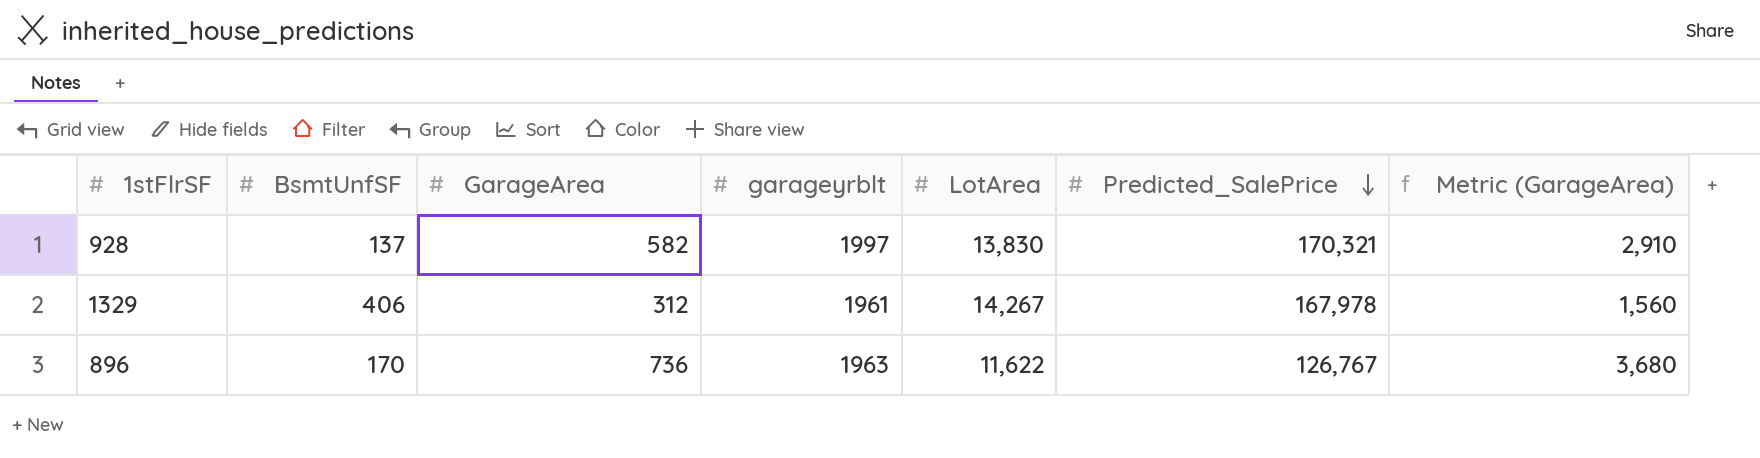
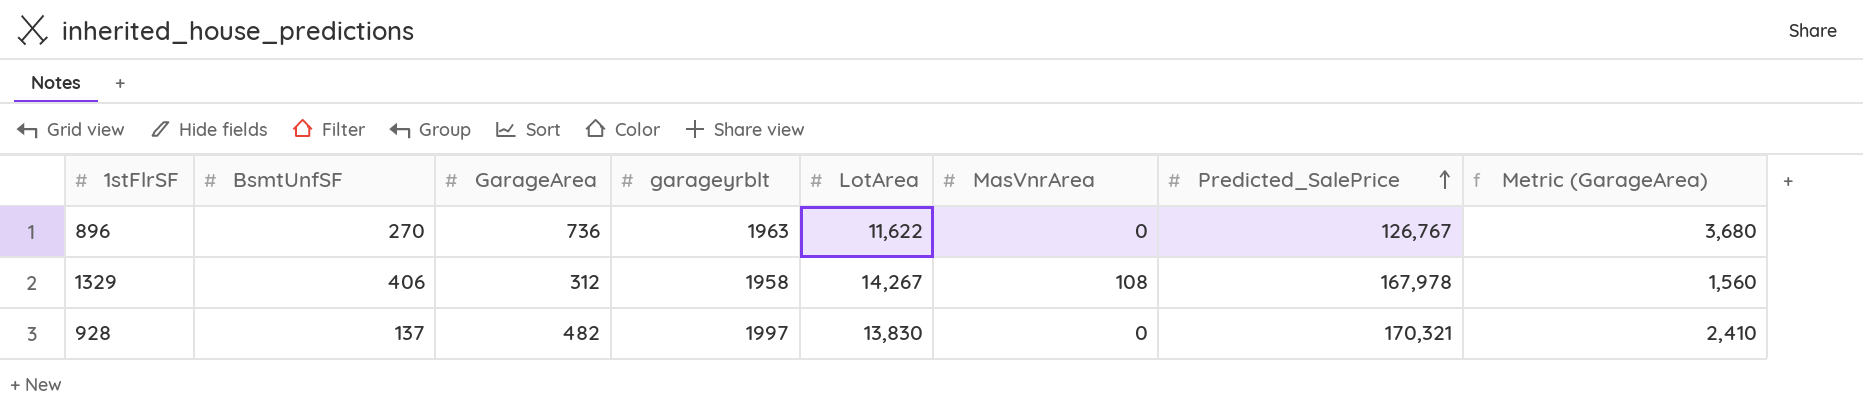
row order: Predicted_SalePrice descending -> Predicted_SalePrice ascending
column MasVnrArea | position: none -> 6
896 | BsmtUnfSF: 170 -> 270
1329 | garageyrblt: 1961 -> 1958
928 | GarageArea: 582 -> 482
928 | Metric (GarageArea): 2,910 -> 2,410

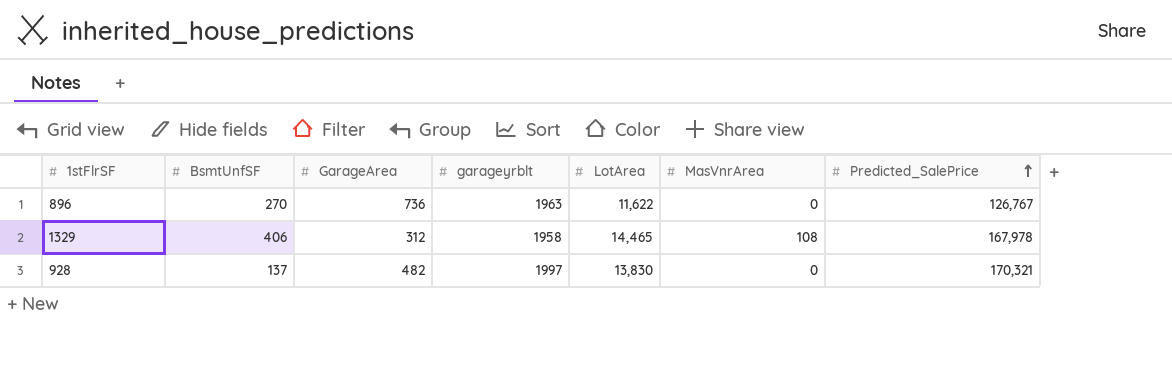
column Metric (GarageArea) | formula: [GarageArea] * 5 -> none
1329 | LotArea: 14,267 -> 14,465

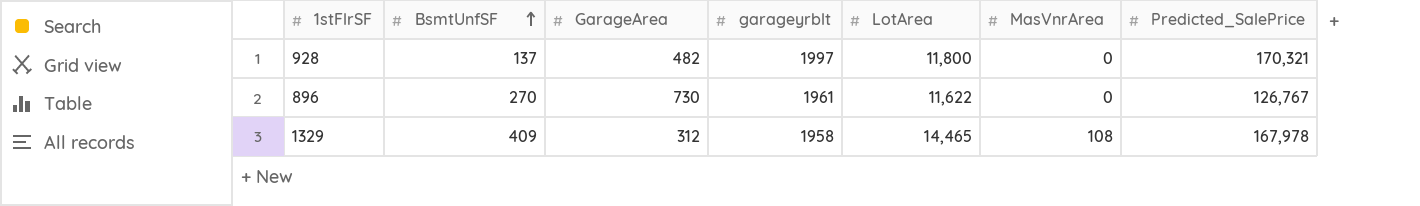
row order: Predicted_SalePrice ascending -> BsmtUnfSF ascending
928 | LotArea: 13,830 -> 11,800
896 | GarageArea: 736 -> 730
896 | garageyrblt: 1963 -> 1961
1329 | BsmtUnfSF: 406 -> 409

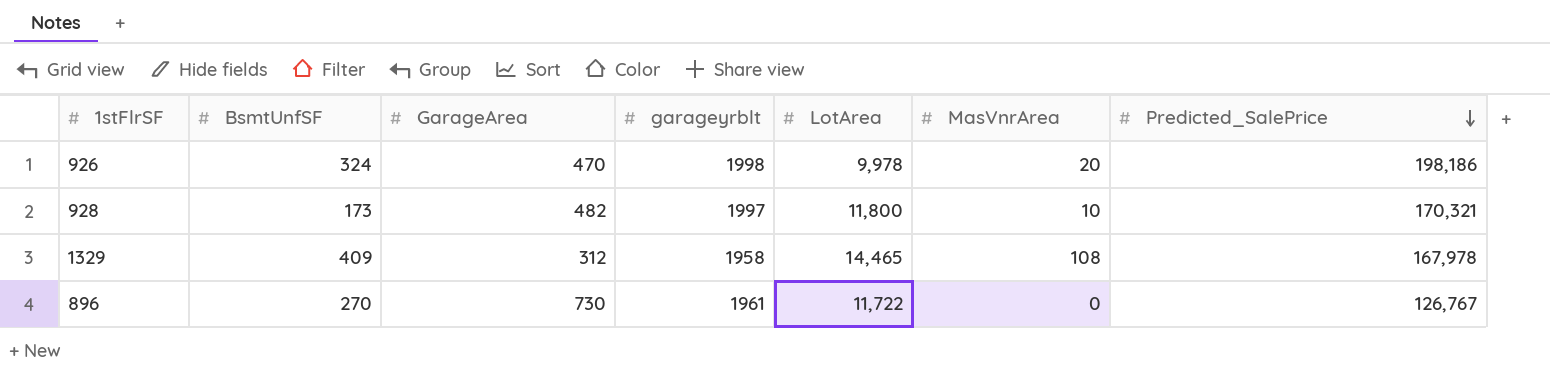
row order: BsmtUnfSF ascending -> Predicted_SalePrice descending
row 926: none -> 324 | 470 | 1998 | 9,978 | 20 | 198,186
928 | BsmtUnfSF: 137 -> 173
928 | MasVnrArea: 0 -> 10
896 | LotArea: 11,622 -> 11,722

